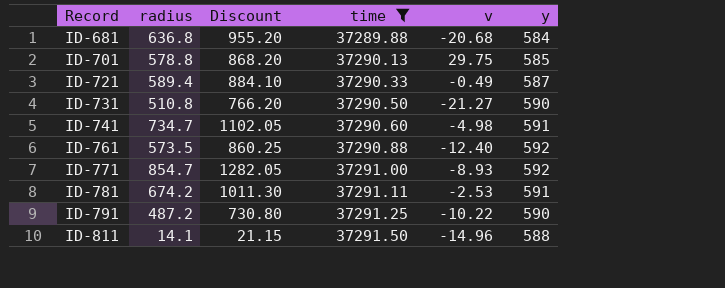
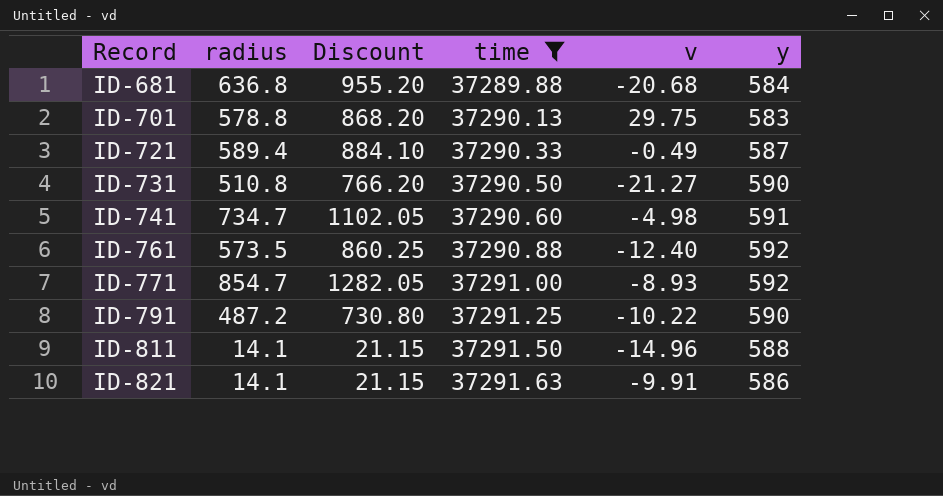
row ID-781: 674.2 | 1011.30 | 37291.11 | -2.53 | 591 -> none
ID-701 | y: 585 -> 583
row ID-821: none -> 14.1 | 21.15 | 37291.63 | -9.91 | 586

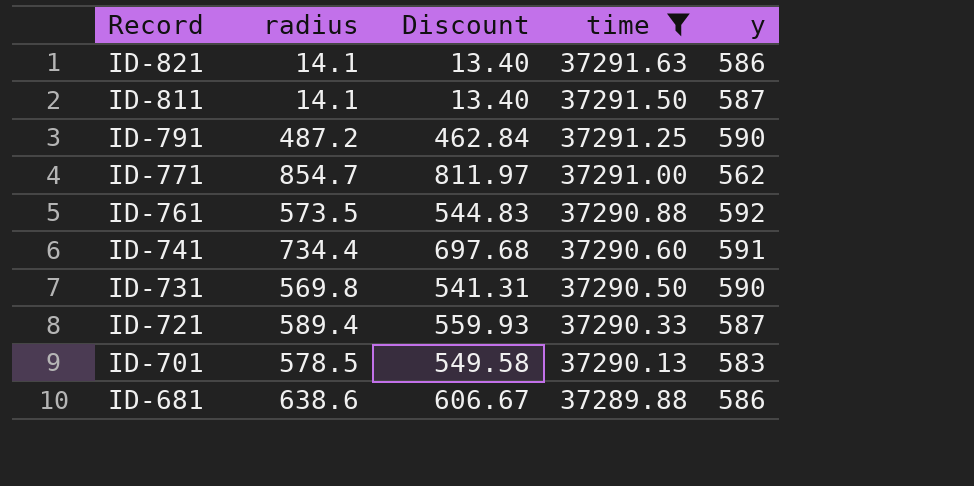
row order: Record ascending -> Record descending
column v | position: 5 -> none
column Discount | formula: [radius] * 1.5 -> [radius] * 0.95
ID-811 | y: 588 -> 587
ID-771 | y: 592 -> 562
ID-741 | radius: 734.7 -> 734.4
ID-731 | radius: 510.8 -> 569.8
ID-701 | radius: 578.8 -> 578.5
ID-681 | radius: 636.8 -> 638.6
ID-681 | y: 584 -> 586

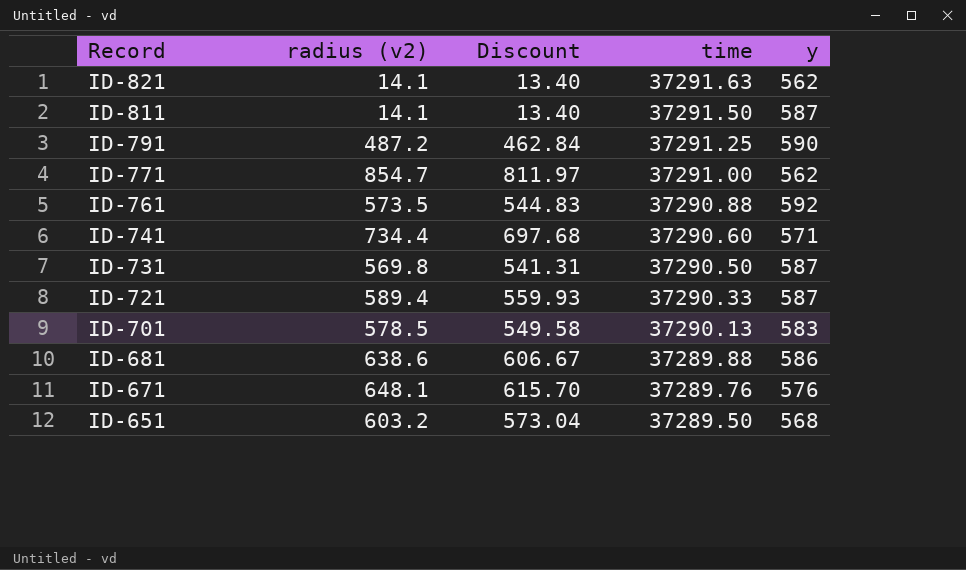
filter: time >= 37289.88 -> none
column name: radius -> radius (v2)
ID-821 | y: 586 -> 562
ID-741 | y: 591 -> 571
ID-731 | y: 590 -> 587

